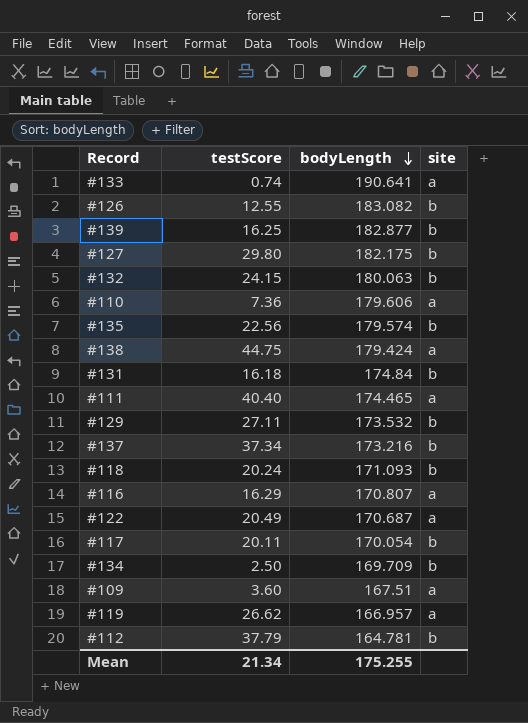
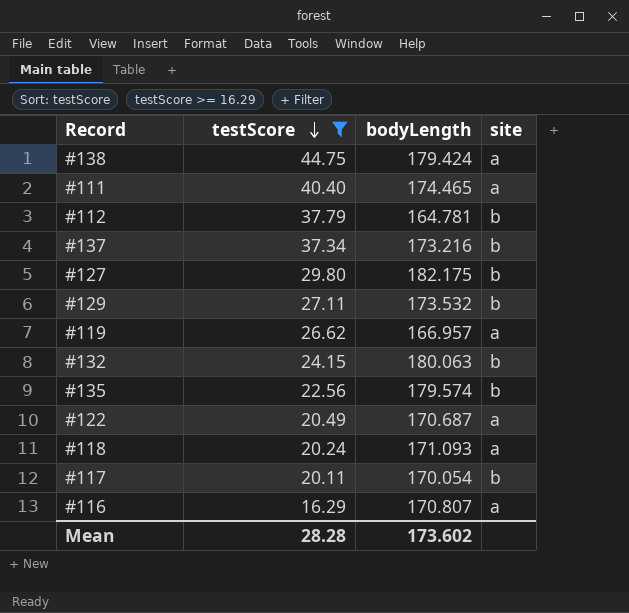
filter: none -> testScore >= 16.29
row order: bodyLength descending -> testScore descending
#118 | site: b -> a
Mean | testScore: 21.34 -> 28.28
Mean | bodyLength: 175.255 -> 173.602

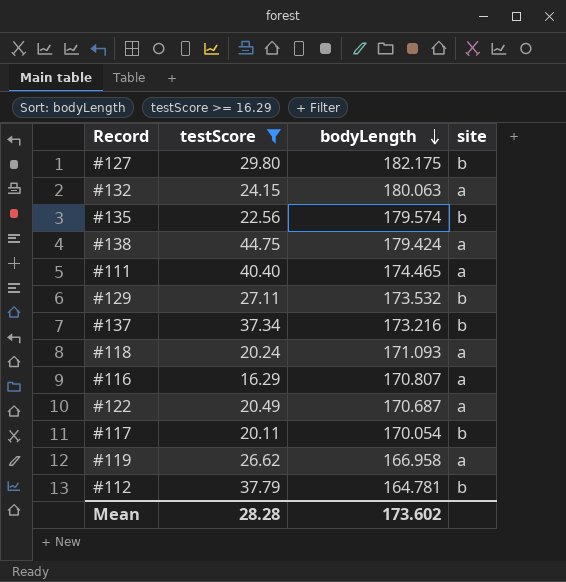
row order: testScore descending -> bodyLength descending
#132 | site: b -> a
#119 | bodyLength: 166.957 -> 166.958

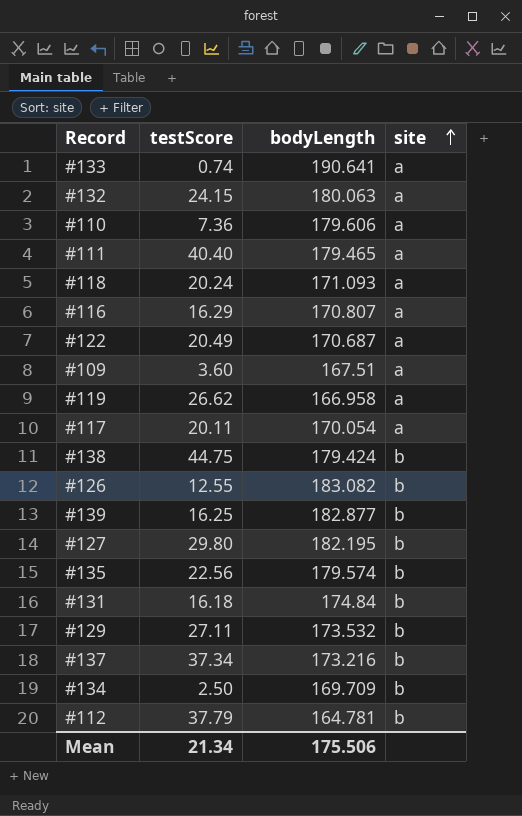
filter: testScore >= 16.29 -> none
row order: bodyLength descending -> site ascending
#111 | bodyLength: 174.465 -> 179.465
#117 | site: b -> a
#138 | site: a -> b
#127 | bodyLength: 182.175 -> 182.195
Mean | testScore: 28.28 -> 21.34
Mean | bodyLength: 173.602 -> 175.506

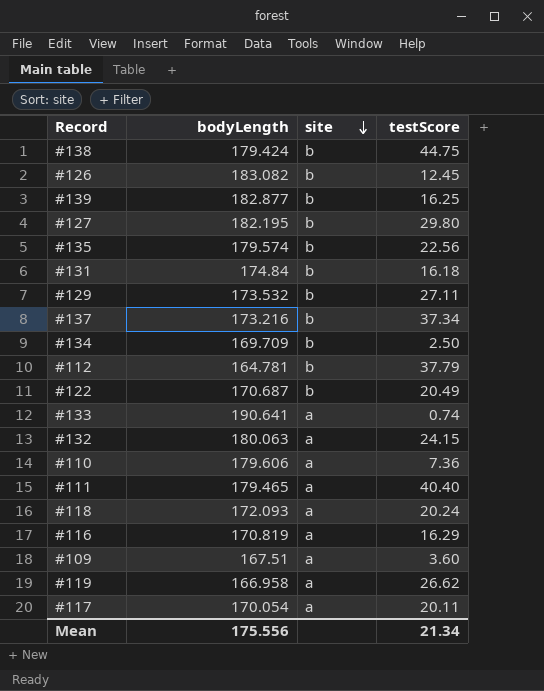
row order: site ascending -> site descending
column testScore | position: 2 -> 4
#126 | testScore: 12.55 -> 12.45
#122 | site: a -> b
#118 | bodyLength: 171.093 -> 172.093
#116 | bodyLength: 170.807 -> 170.819
Mean | bodyLength: 175.506 -> 175.556

